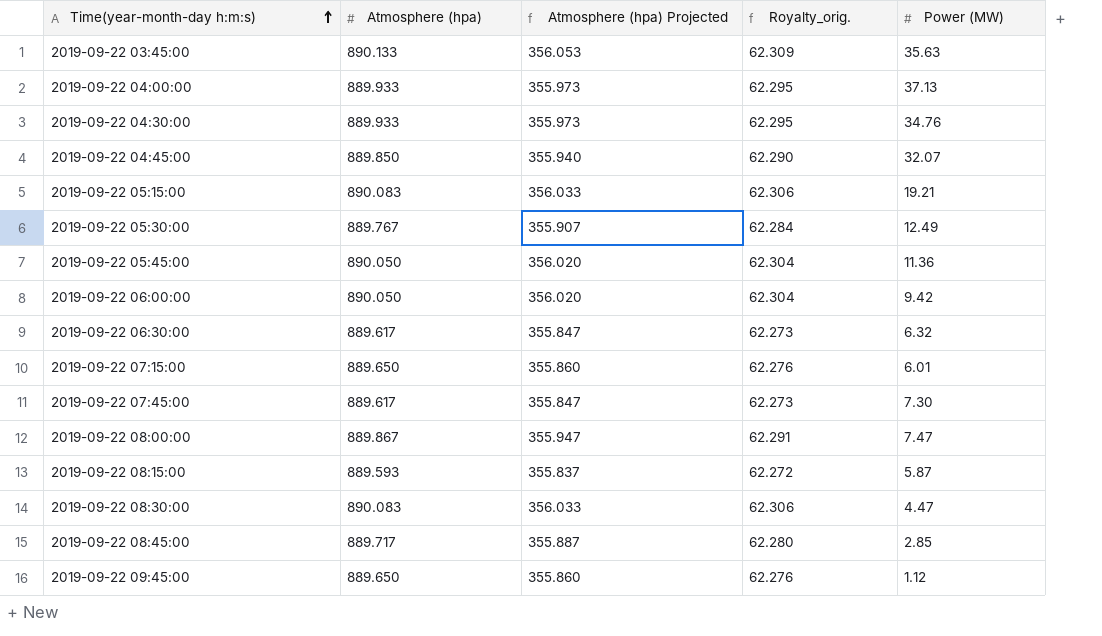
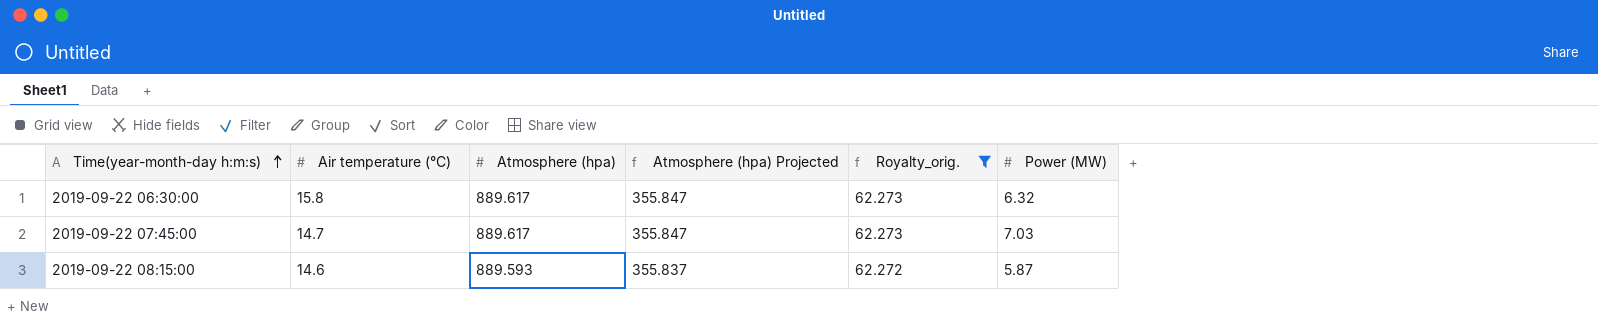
filter: none -> Royalty_orig. <= 62.273
column Air temperature (°C) | position: none -> 2
2019-09-22 07:45:00 | Power (MW): 7.30 -> 7.03

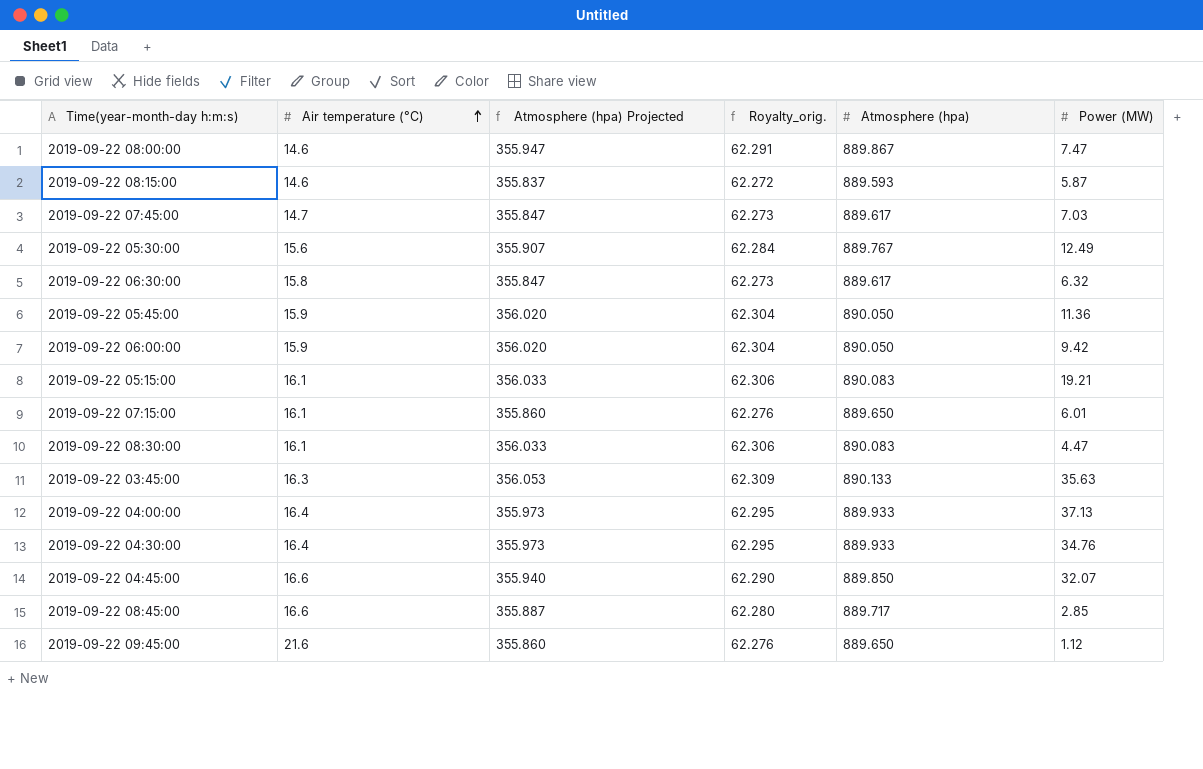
filter: Royalty_orig. <= 62.273 -> none
row order: Time(year-month-day h:m:s) ascending -> Air temperature (°C) ascending
column Atmosphere (hpa) | position: 3 -> 5

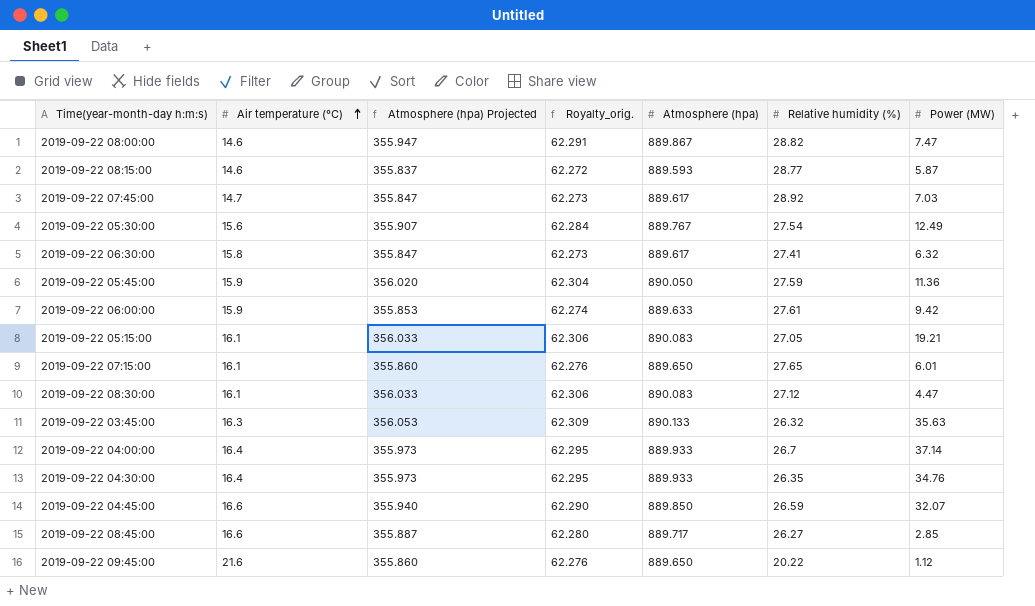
column Relative humidity (%) | position: none -> 6
2019-09-22 06:00:00 | Atmosphere (hpa) Projected: 356.020 -> 355.853
2019-09-22 06:00:00 | Royalty_orig.: 62.304 -> 62.274
2019-09-22 06:00:00 | Atmosphere (hpa): 890.050 -> 889.633
2019-09-22 04:00:00 | Power (MW): 37.13 -> 37.14

